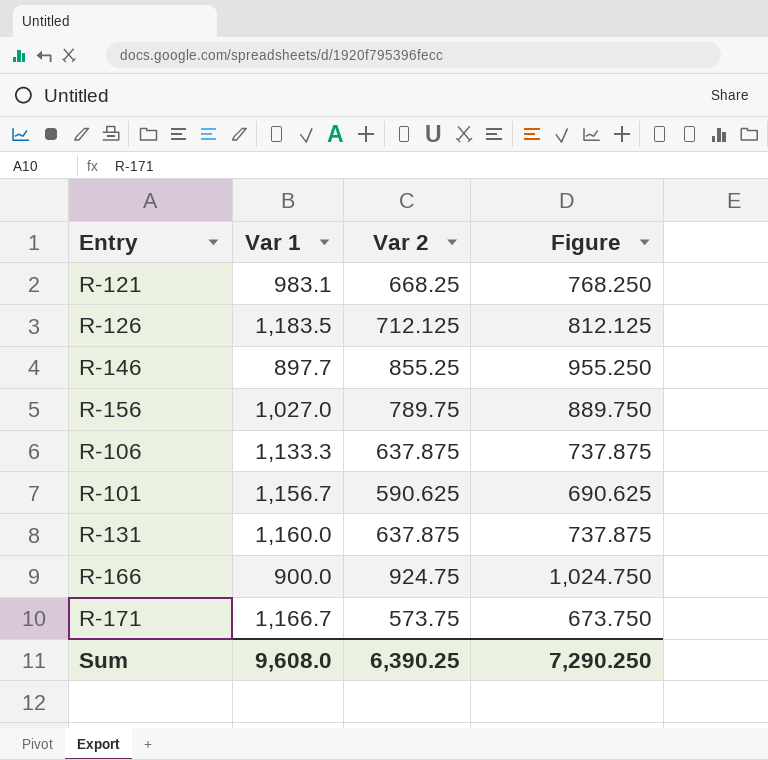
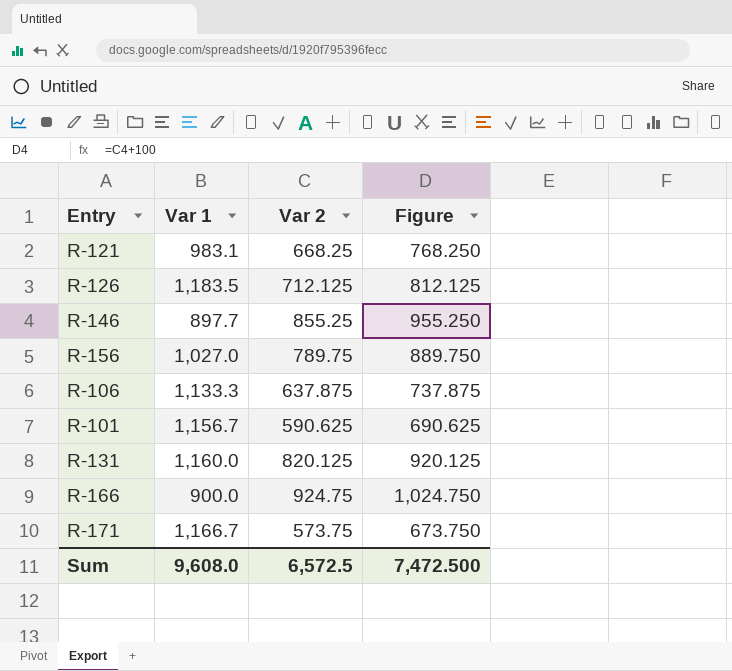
R-131 | Var 2: 637.875 -> 820.125
R-131 | Figure: 737.875 -> 920.125
Sum | Var 2: 6,390.25 -> 6,572.5
Sum | Figure: 7,290.250 -> 7,472.500

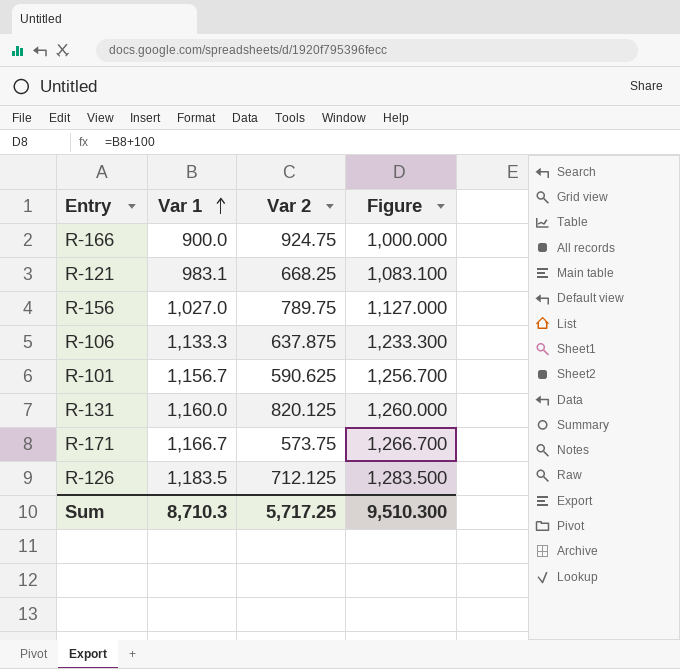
row order: none -> Var 1 ascending
column Figure | formula: [Var 2] + 100 -> [Var 1] + 100
row R-146: 897.7 | 855.25 | 955.250 -> none
Sum | Var 1: 9,608.0 -> 8,710.3
Sum | Var 2: 6,572.5 -> 5,717.25
Sum | Figure: 7,472.500 -> 9,510.300

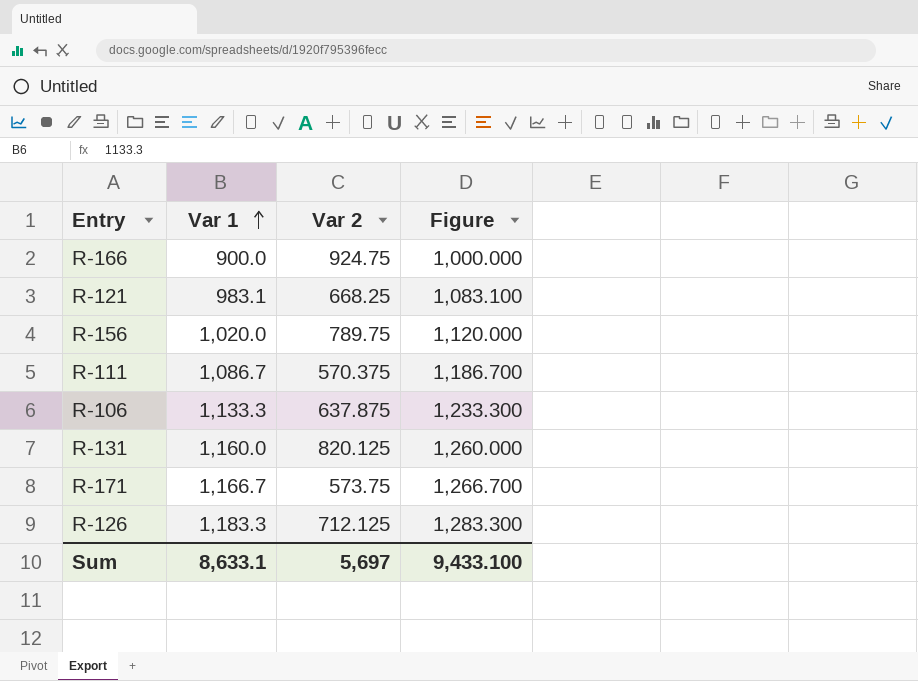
row R-101: 1,156.7 | 590.625 | 1,256.700 -> none
R-156 | Var 1: 1,027.0 -> 1,020.0
R-156 | Figure: 1,127.000 -> 1,120.000
row R-111: none -> 1,086.7 | 570.375 | 1,186.700
R-126 | Var 1: 1,183.5 -> 1,183.3
R-126 | Figure: 1,283.500 -> 1,283.300
Sum | Var 1: 8,710.3 -> 8,633.1
Sum | Var 2: 5,717.25 -> 5,697
Sum | Figure: 9,510.300 -> 9,433.100

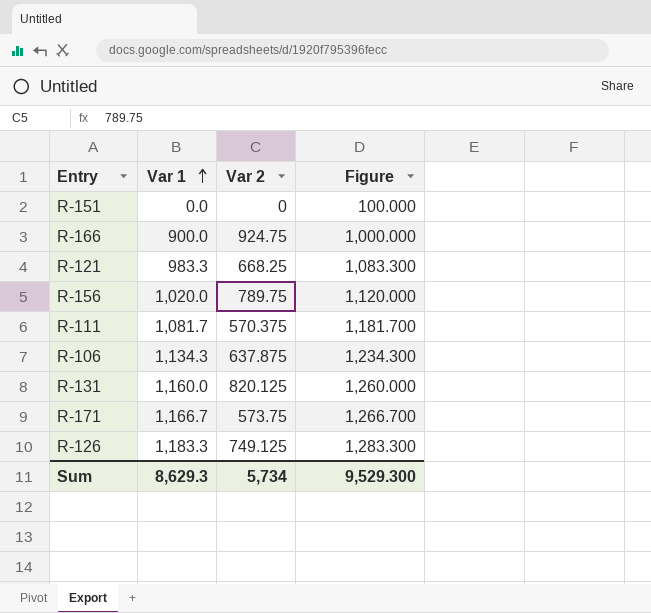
row R-151: none -> 0.0 | 0 | 100.000
R-121 | Var 1: 983.1 -> 983.3
R-121 | Figure: 1,083.100 -> 1,083.300
R-111 | Var 1: 1,086.7 -> 1,081.7
R-111 | Figure: 1,186.700 -> 1,181.700
R-106 | Var 1: 1,133.3 -> 1,134.3
R-106 | Figure: 1,233.300 -> 1,234.300
R-126 | Var 2: 712.125 -> 749.125
Sum | Var 1: 8,633.1 -> 8,629.3
Sum | Var 2: 5,697 -> 5,734
Sum | Figure: 9,433.100 -> 9,529.300

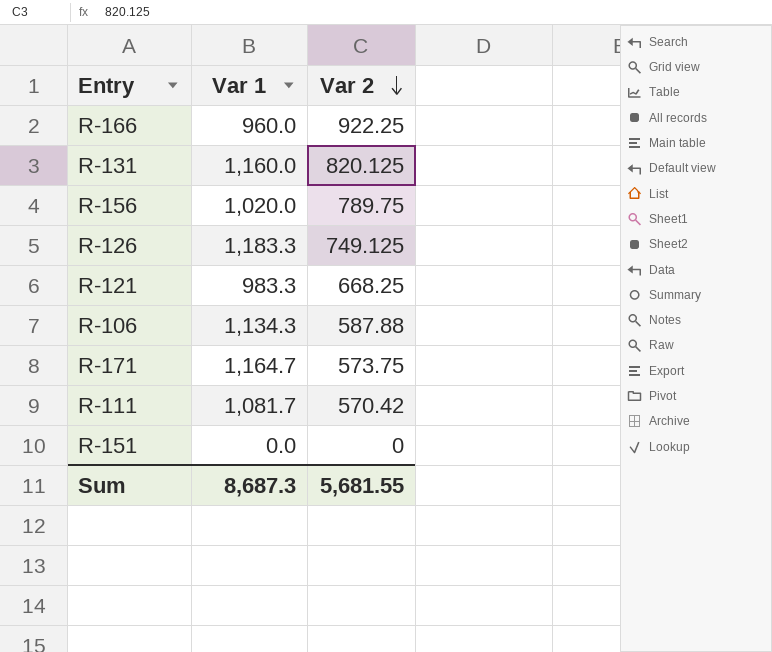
row order: Var 1 ascending -> Var 2 descending
column Figure | formula: [Var 1] + 100 -> none
R-166 | Var 1: 900.0 -> 960.0
R-166 | Var 2: 924.75 -> 922.25
R-106 | Var 2: 637.875 -> 587.88
R-171 | Var 1: 1,166.7 -> 1,164.7
R-111 | Var 2: 570.375 -> 570.42
Sum | Var 1: 8,629.3 -> 8,687.3
Sum | Var 2: 5,734 -> 5,681.55

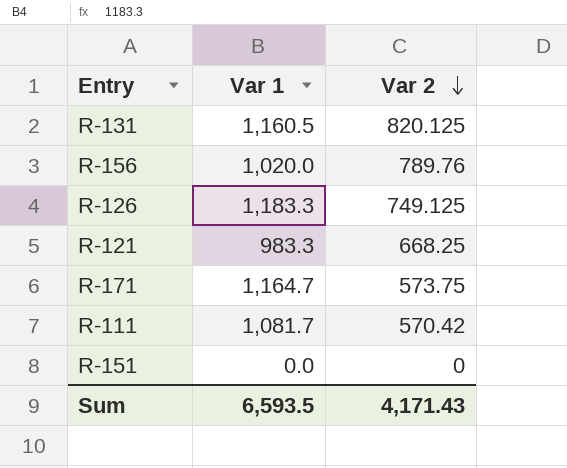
row R-166: 960.0 | 922.25 -> none
row R-106: 1,134.3 | 587.88 -> none
R-131 | Var 1: 1,160.0 -> 1,160.5
R-156 | Var 2: 789.75 -> 789.76
Sum | Var 1: 8,687.3 -> 6,593.5
Sum | Var 2: 5,681.55 -> 4,171.43

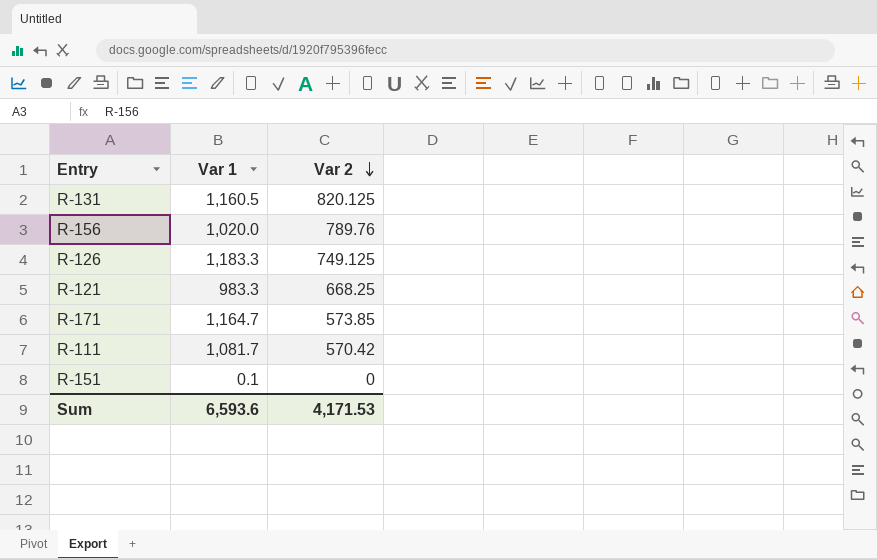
R-171 | Var 2: 573.75 -> 573.85
R-151 | Var 1: 0.0 -> 0.1
Sum | Var 1: 6,593.5 -> 6,593.6
Sum | Var 2: 4,171.43 -> 4,171.53

